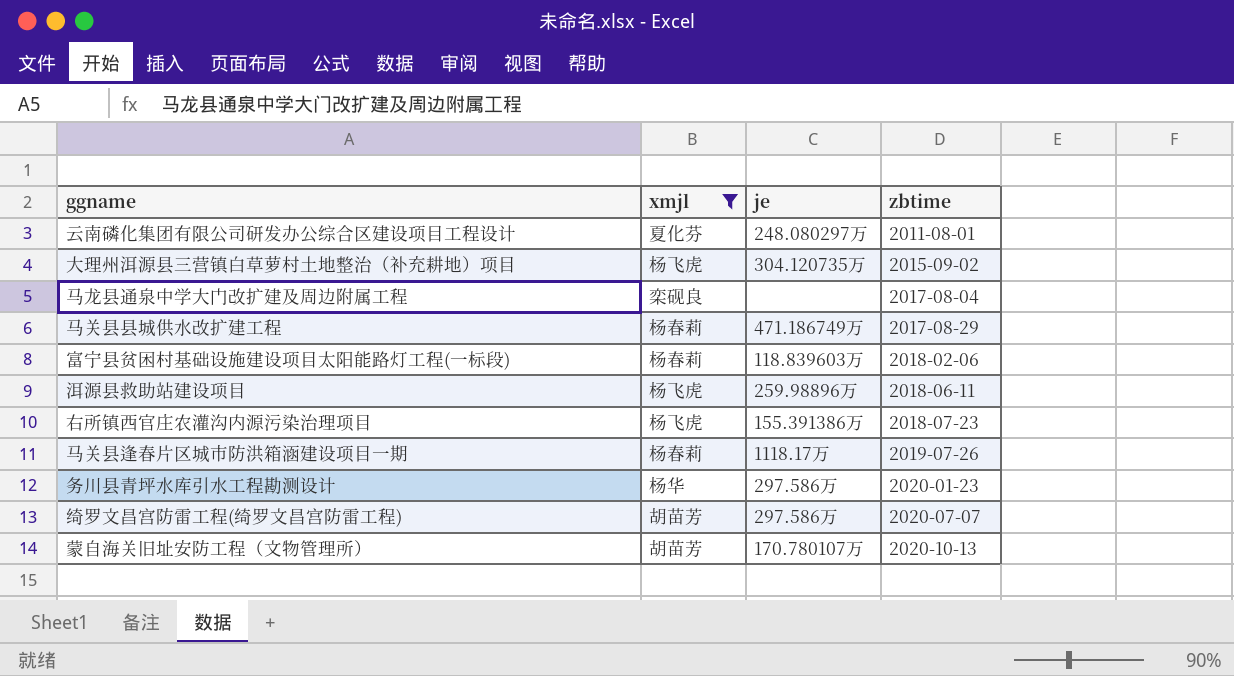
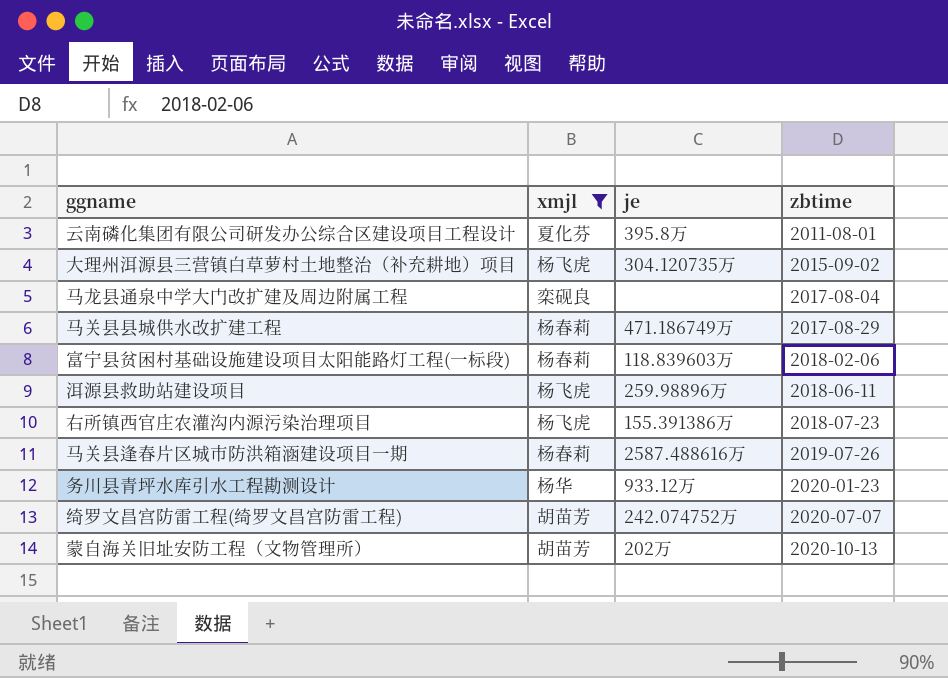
云南磷化集团有限公司研发办公综合区建设项目工程设计 | je: 248.080297万 -> 395.8万
马关县逢春片区城市防洪箱涵建设项目一期 | je: 1118.17万 -> 2587.488616万
务川县青坪水库引水工程勘测设计 | je: 297.586万 -> 933.12万
绮罗文昌宫防雷工程(绮罗文昌宫防雷工程) | je: 297.586万 -> 242.074752万
蒙自海关旧址安防工程（文物管理所） | je: 170.780107万 -> 202万

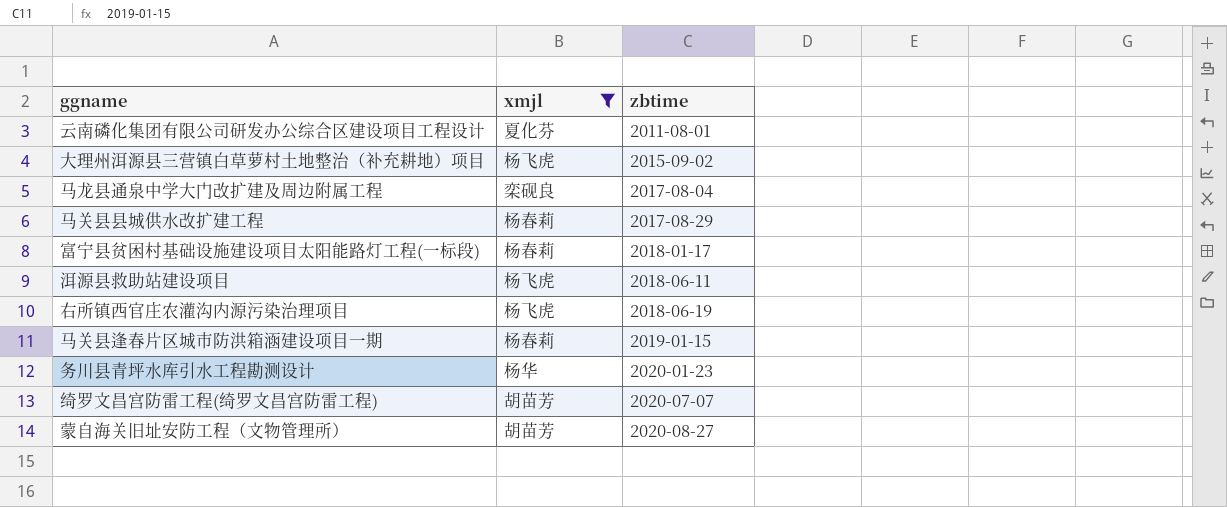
column je | position: 3 -> none
富宁县贫困村基础设施建设项目太阳能路灯工程(一标段) | zbtime: 2018-02-06 -> 2018-01-17
右所镇西官庄农灌沟内源污染治理项目 | zbtime: 2018-07-23 -> 2018-06-19
马关县逢春片区城市防洪箱涵建设项目一期 | zbtime: 2019-07-26 -> 2019-01-15
蒙自海关旧址安防工程（文物管理所） | zbtime: 2020-10-13 -> 2020-08-27

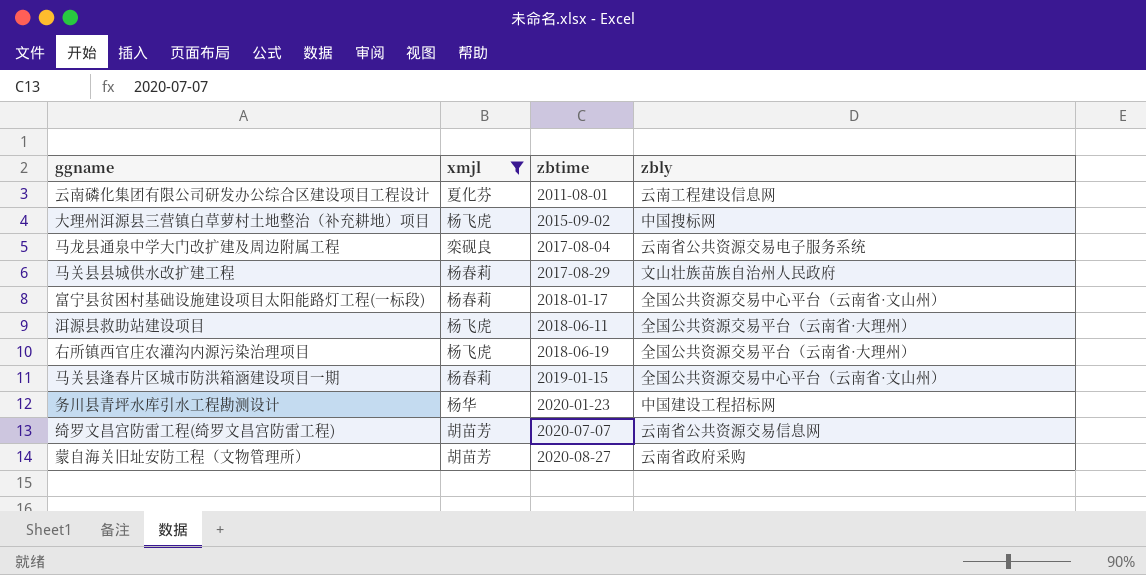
column zbly | position: none -> 4

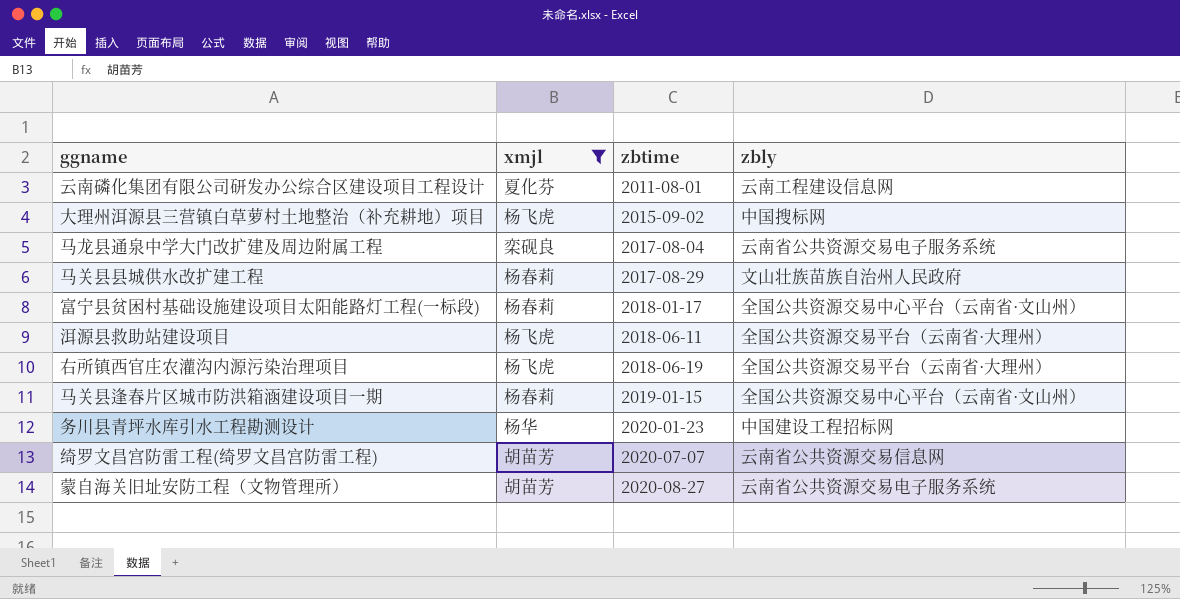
蒙自海关旧址安防工程（文物管理所） | zbly: 云南省政府采购 -> 云南省公共资源交易电子服务系统

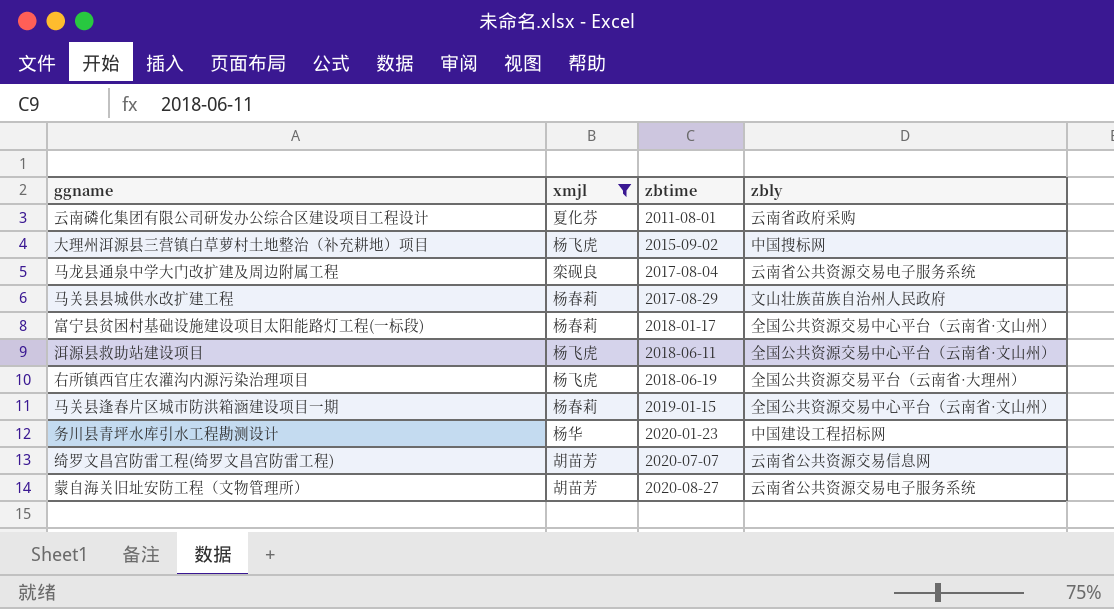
云南磷化集团有限公司研发办公综合区建设项目工程设计 | zbly: 云南工程建设信息网 -> 云南省政府采购
洱源县救助站建设项目 | zbly: 全国公共资源交易平台（云南省·大理州） -> 全国公共资源交易中心平台（云南省·文山州）

